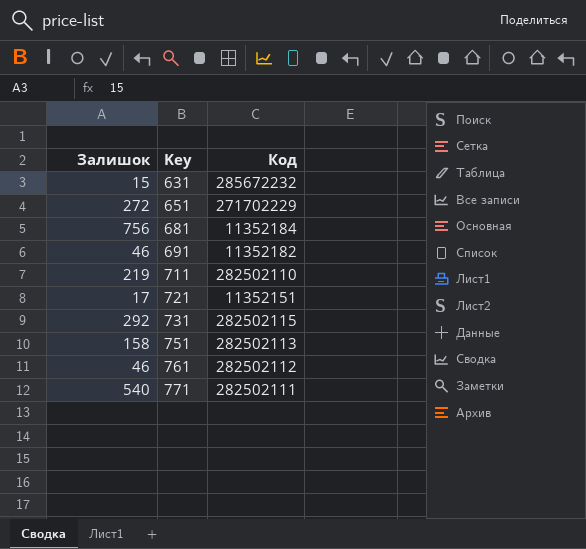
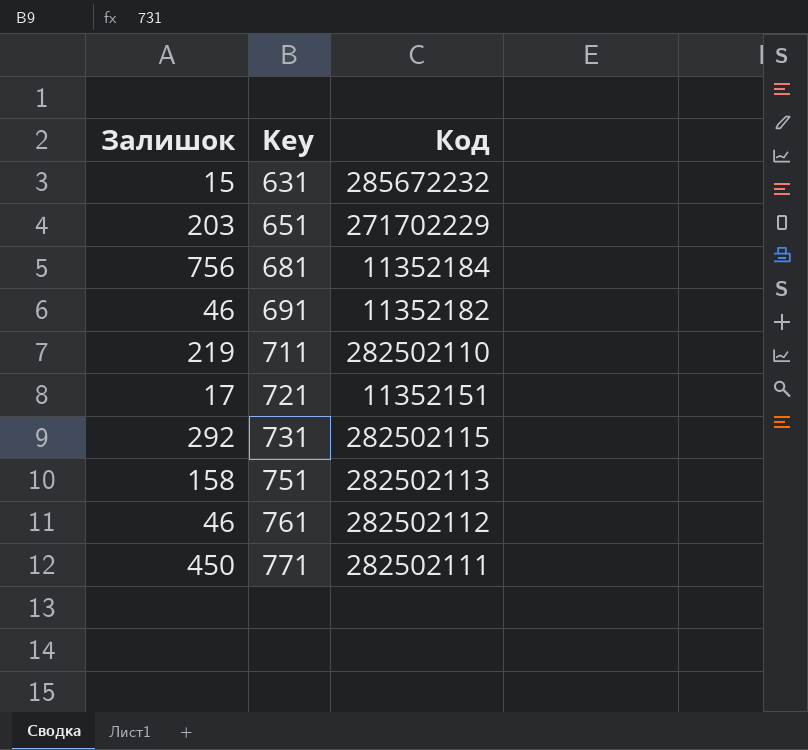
651 | Залишок: 272 -> 203
771 | Залишок: 540 -> 450

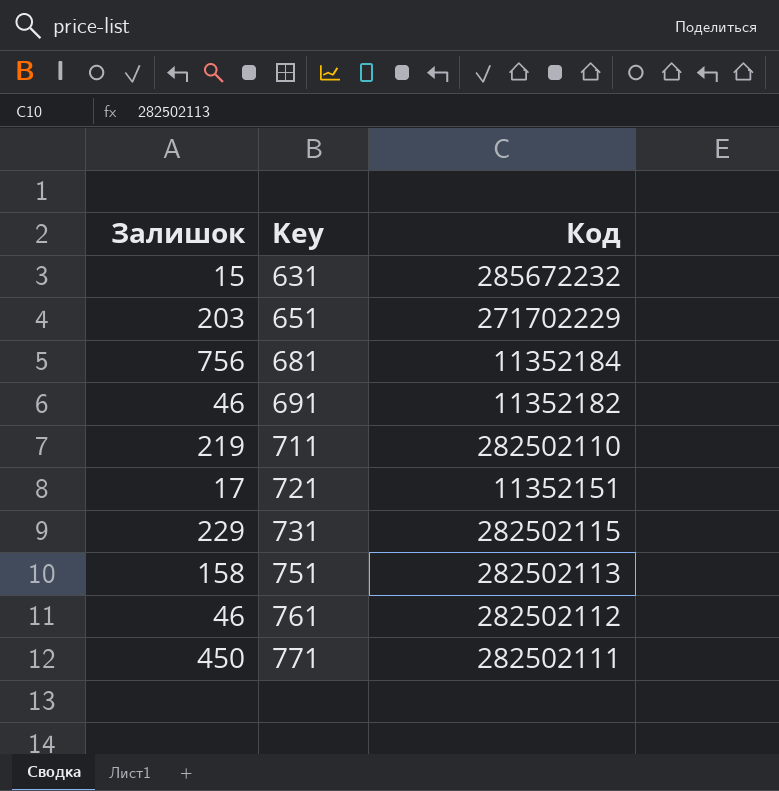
731 | Залишок: 292 -> 229

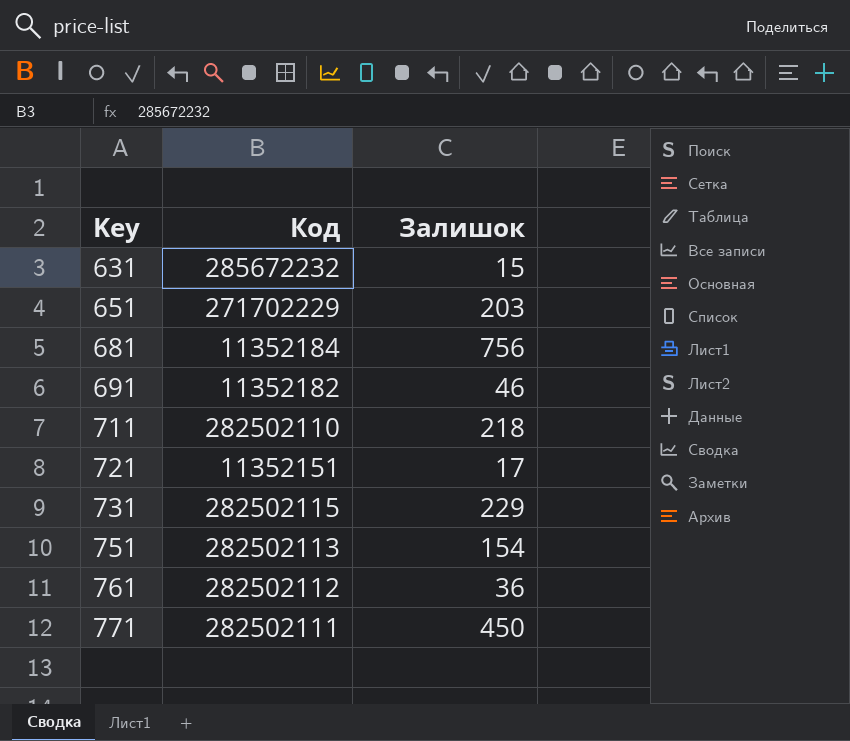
column Залишок | position: 1 -> 3
711 | Залишок: 219 -> 218
751 | Залишок: 158 -> 154
761 | Залишок: 46 -> 36

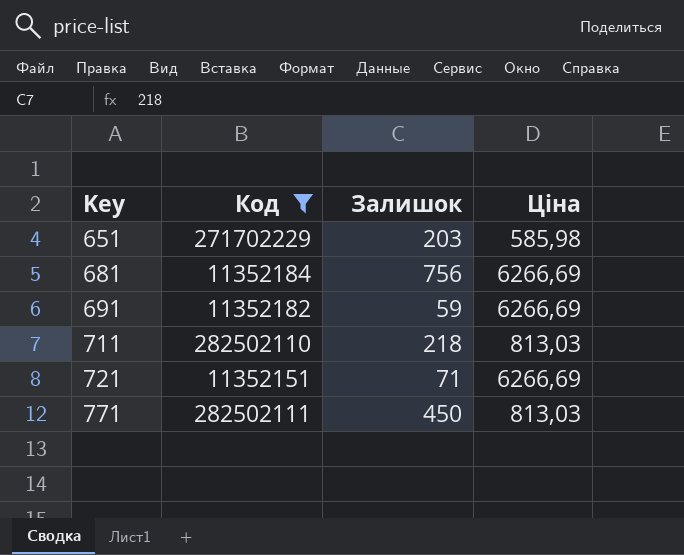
filter: none -> Код <= 282502111
column Ціна | position: none -> 4
691 | Залишок: 46 -> 59
721 | Залишок: 17 -> 71

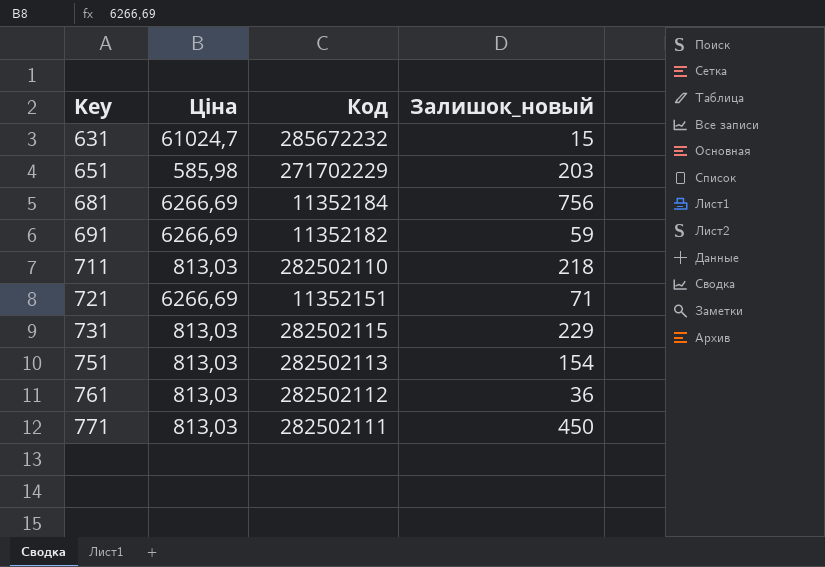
filter: Код <= 282502111 -> none
column Ціна | position: 4 -> 2
column name: Залишок -> Залишок_новый

